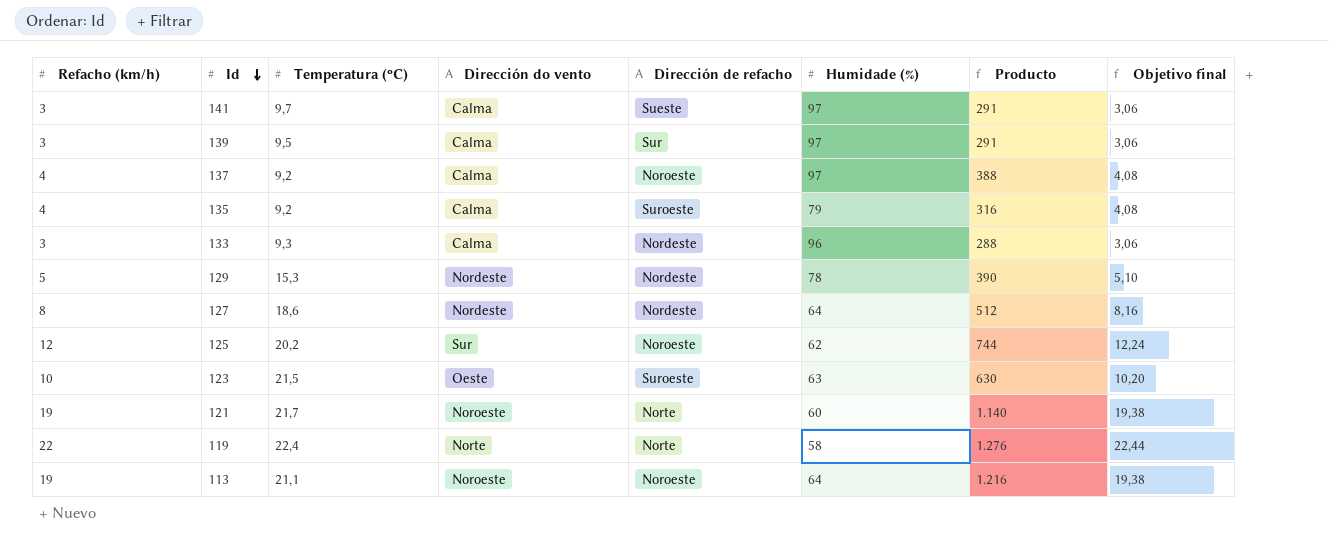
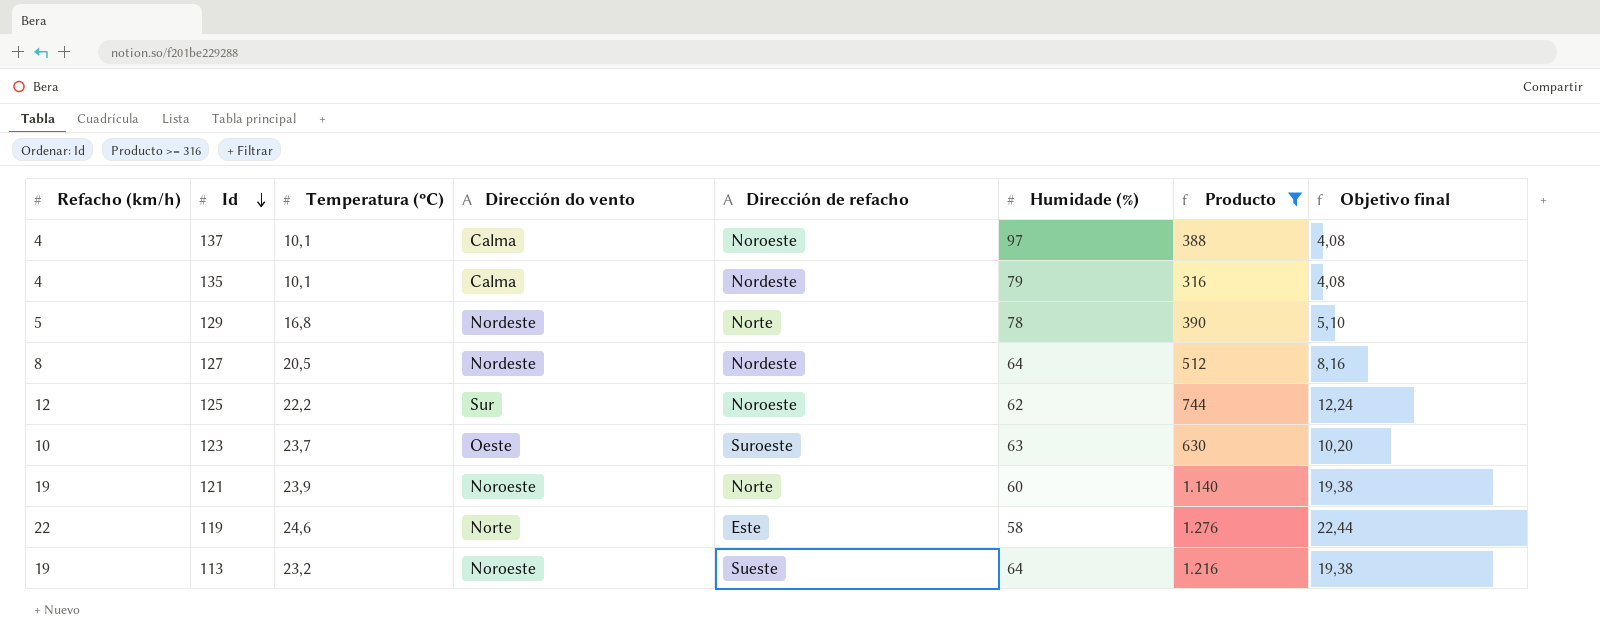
filter: none -> Producto >= 316
137 | Temperatura (ºC): 9,2 -> 10,1
135 | Temperatura (ºC): 9,2 -> 10,1
135 | Dirección de refacho: Suroeste -> Nordeste
129 | Temperatura (ºC): 15,3 -> 16,8
129 | Dirección de refacho: Nordeste -> Norte
127 | Temperatura (ºC): 18,6 -> 20,5
125 | Temperatura (ºC): 20,2 -> 22,2
123 | Temperatura (ºC): 21,5 -> 23,7
121 | Temperatura (ºC): 21,7 -> 23,9
119 | Temperatura (ºC): 22,4 -> 24,6
119 | Dirección de refacho: Norte -> Este
113 | Temperatura (ºC): 21,1 -> 23,2
113 | Dirección de refacho: Noroeste -> Sueste

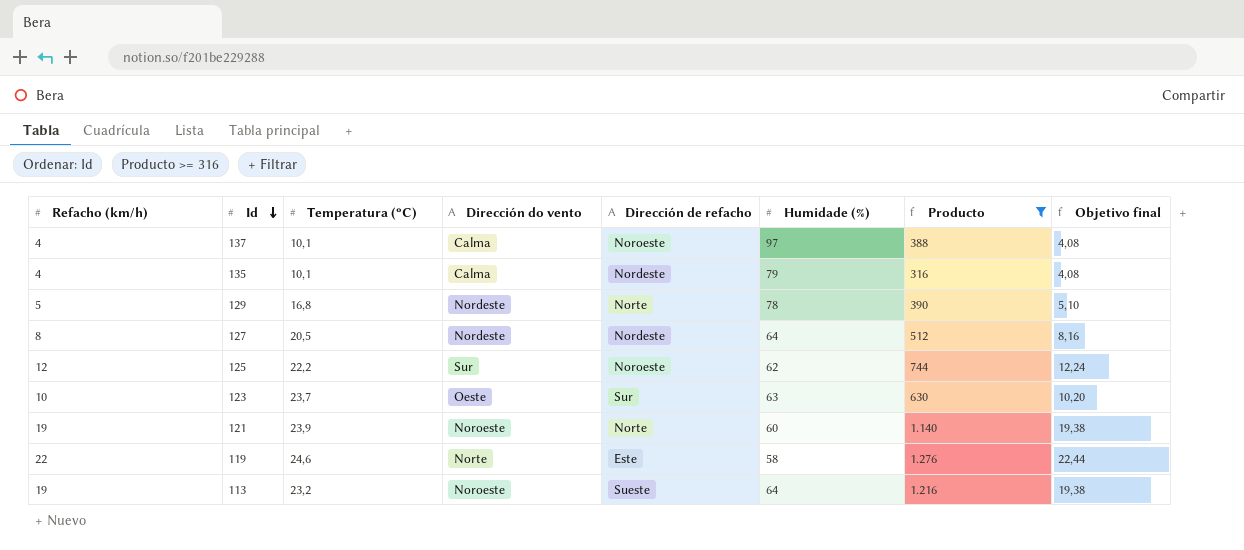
123 | Dirección de refacho: Suroeste -> Sur

